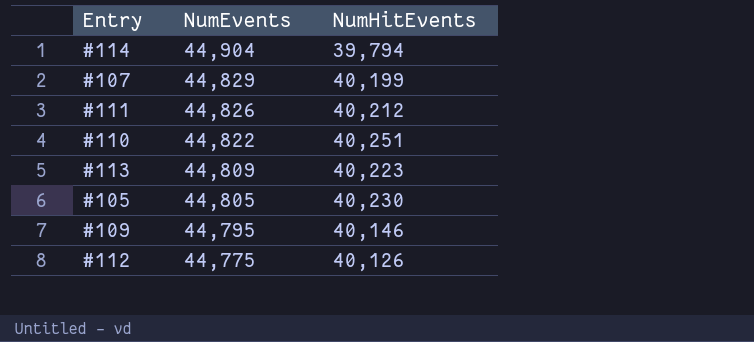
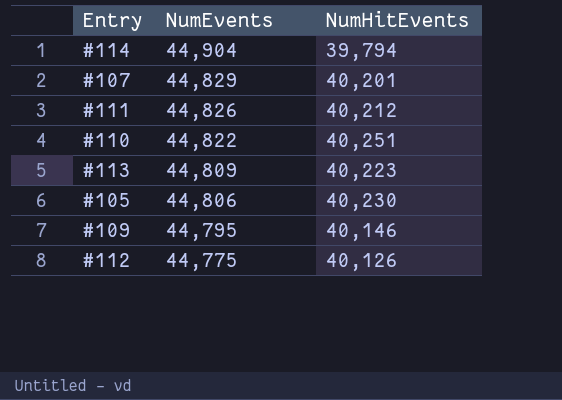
#107 | NumHitEvents: 40,199 -> 40,201
#105 | NumEvents: 44,805 -> 44,806

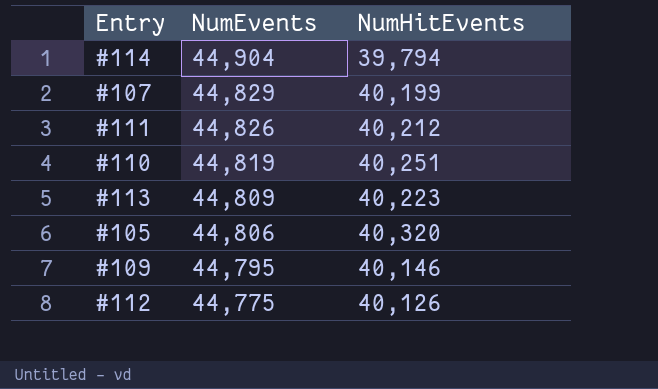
#107 | NumHitEvents: 40,201 -> 40,199
#110 | NumEvents: 44,822 -> 44,819
#105 | NumHitEvents: 40,230 -> 40,320

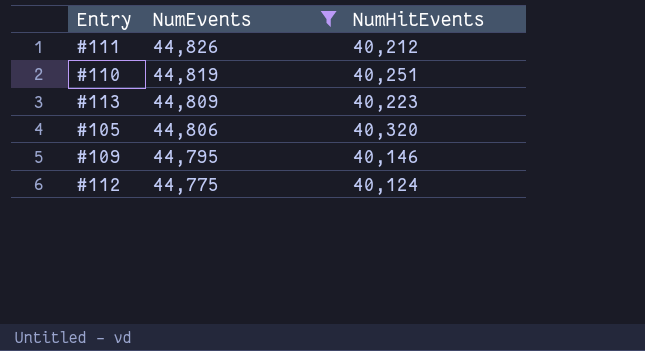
filter: none -> NumEvents <= 44,826
#112 | NumHitEvents: 40,126 -> 40,124

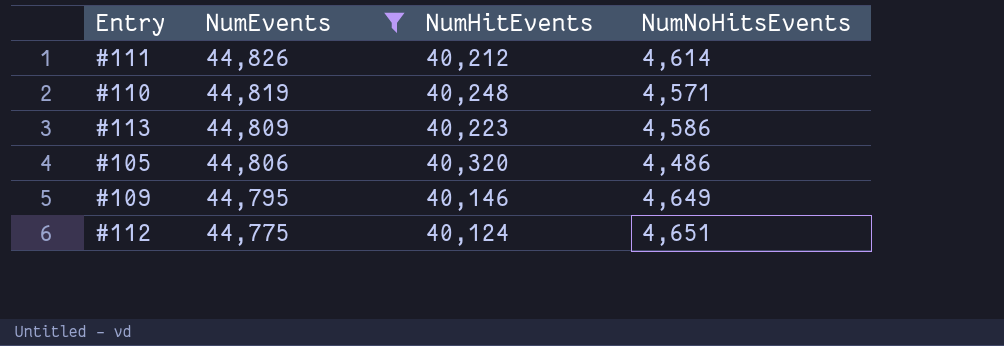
column NumNoHitsEvents | formula: none -> [NumEvents] - [NumHitEvents]
#110 | NumHitEvents: 40,251 -> 40,248

